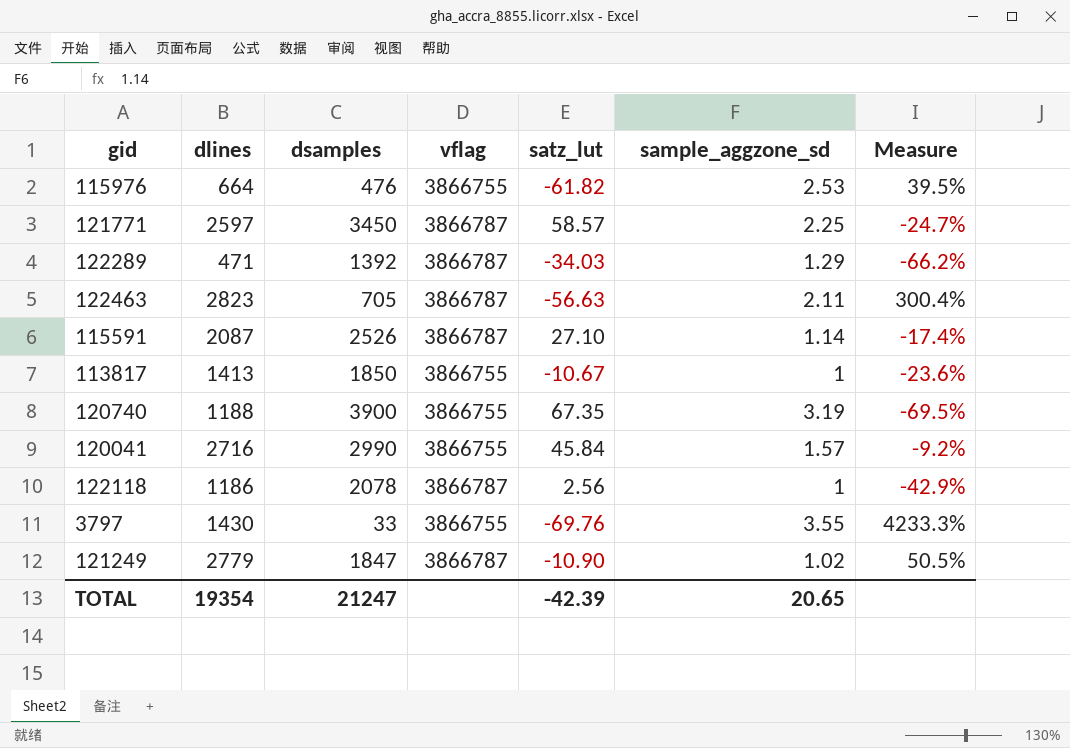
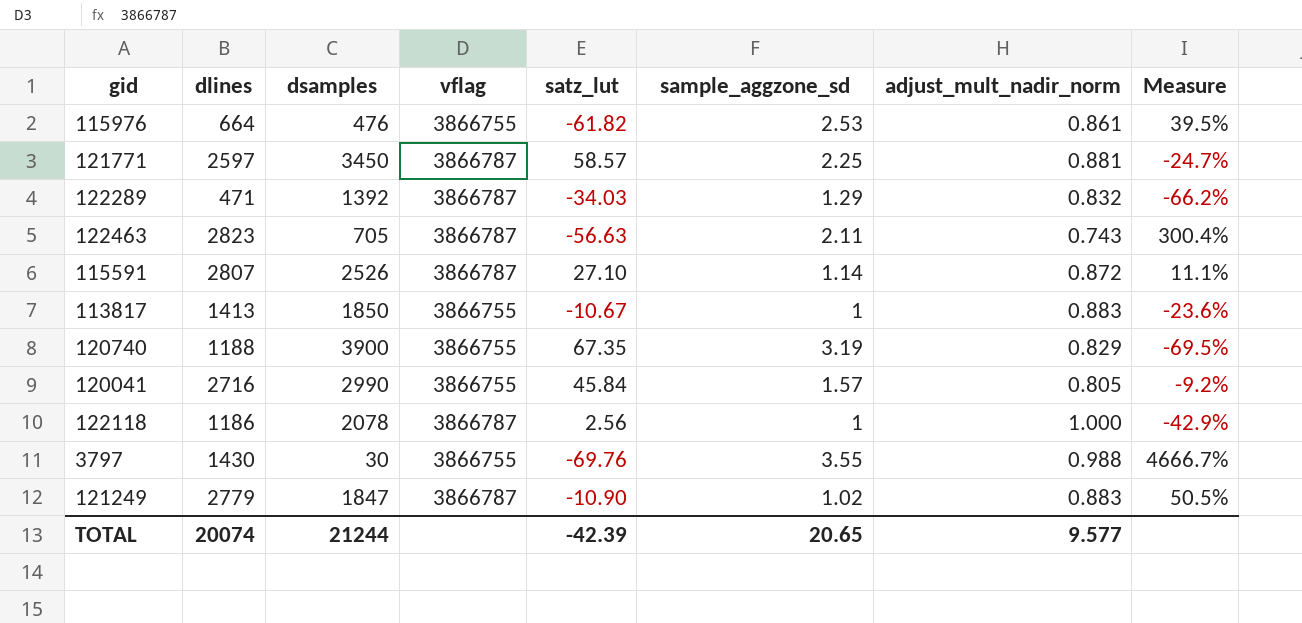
column adjust_mult_nadir_norm | position: none -> 7
115591 | dlines: 2087 -> 2807
115591 | Measure: -17.4% -> 11.1%
3797 | dsamples: 33 -> 30
3797 | Measure: 4233.3% -> 4666.7%
TOTAL | dlines: 19354 -> 20074
TOTAL | dsamples: 21247 -> 21244

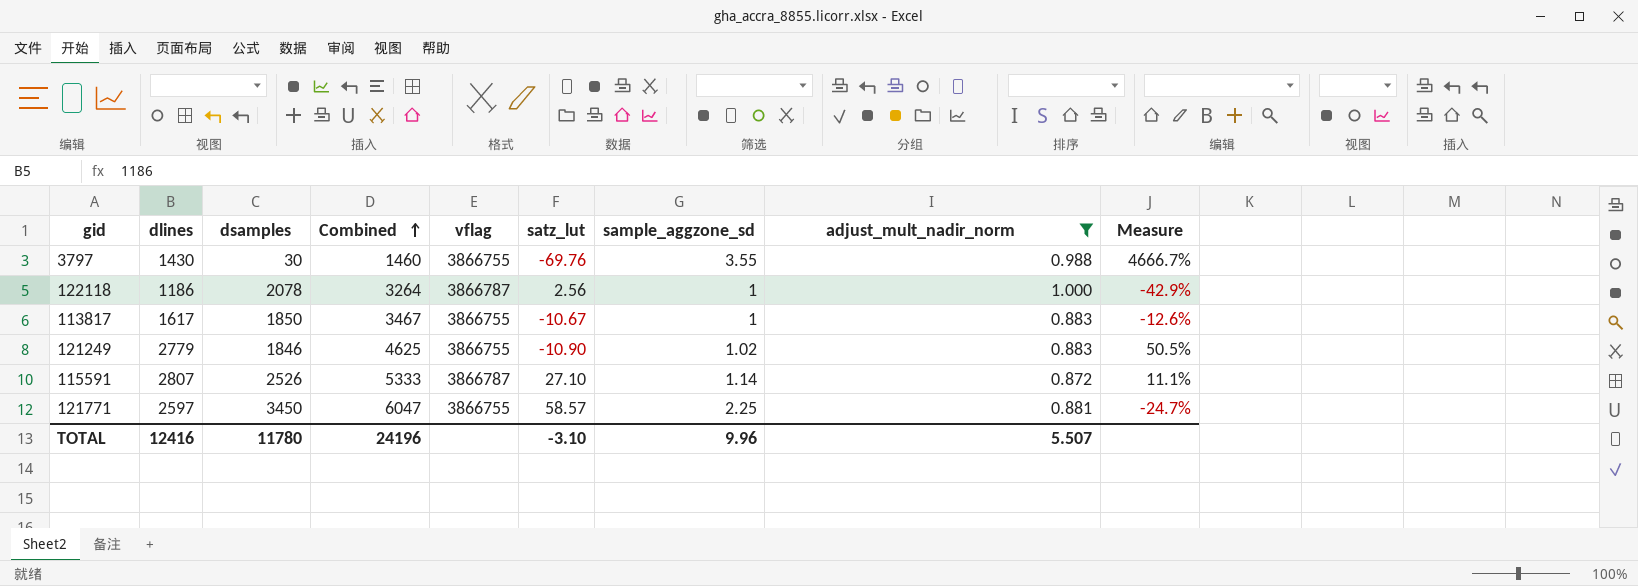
filter: none -> adjust_mult_nadir_norm >= 0.872
row order: none -> Combined ascending
column Combined | formula: none -> [dlines] + [dsamples]
113817 | dlines: 1413 -> 1617
113817 | Measure: -23.6% -> -12.6%
121249 | dsamples: 1847 -> 1846
121249 | vflag: 3866787 -> 3866755
121771 | vflag: 3866787 -> 3866755
TOTAL | dlines: 20074 -> 12416
TOTAL | dsamples: 21244 -> 11780
TOTAL | satz_lut: -42.39 -> -3.10
TOTAL | sample_aggzone_sd: 20.65 -> 9.96
TOTAL | adjust_mult_nadir_norm: 9.577 -> 5.507

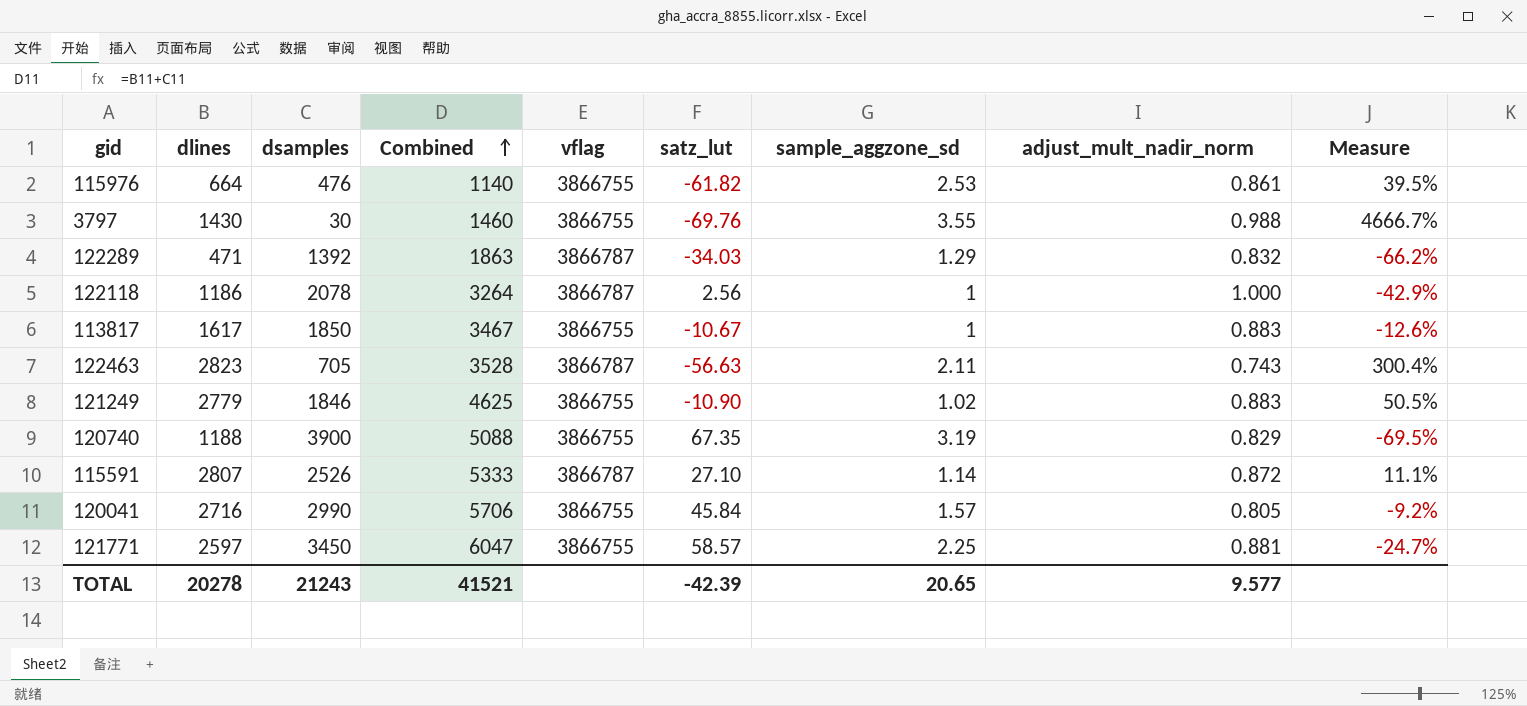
filter: adjust_mult_nadir_norm >= 0.872 -> none
TOTAL | dlines: 12416 -> 20278
TOTAL | dsamples: 11780 -> 21243
TOTAL | Combined: 24196 -> 41521
TOTAL | satz_lut: -3.10 -> -42.39
TOTAL | sample_aggzone_sd: 9.96 -> 20.65
TOTAL | adjust_mult_nadir_norm: 5.507 -> 9.577

